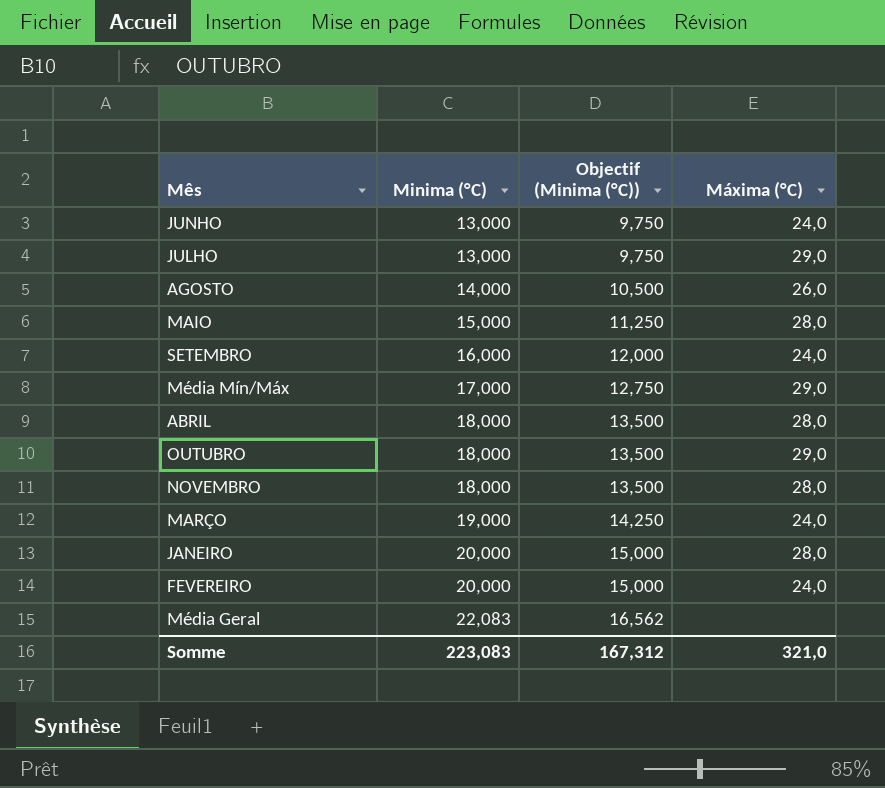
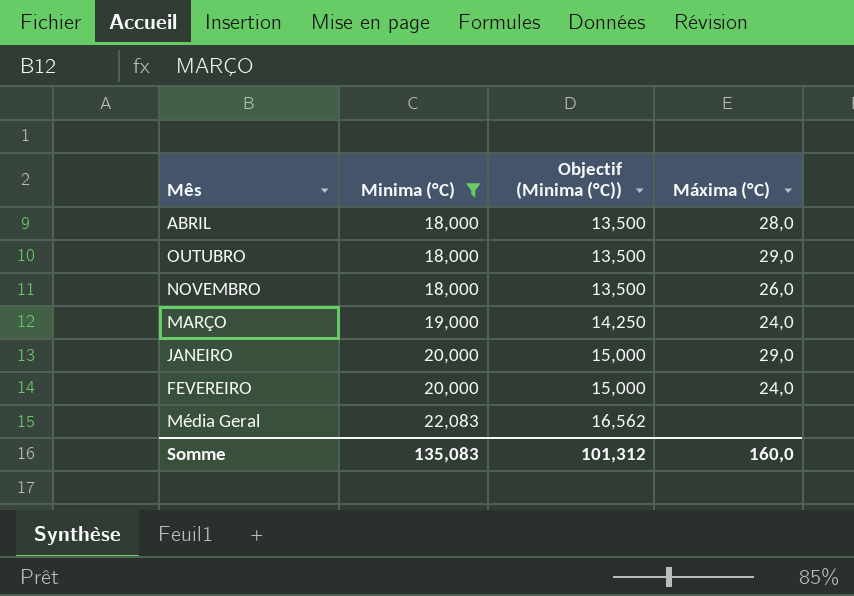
filter: none -> Minima (°C) >= 18,000
NOVEMBRO | Máxima (°C): 28,0 -> 26,0
JANEIRO | Máxima (°C): 28,0 -> 29,0
Somme | Minima (°C): 223,083 -> 135,083
Somme | Objectif (Minima (°C)): 167,312 -> 101,312
Somme | Máxima (°C): 321,0 -> 160,0

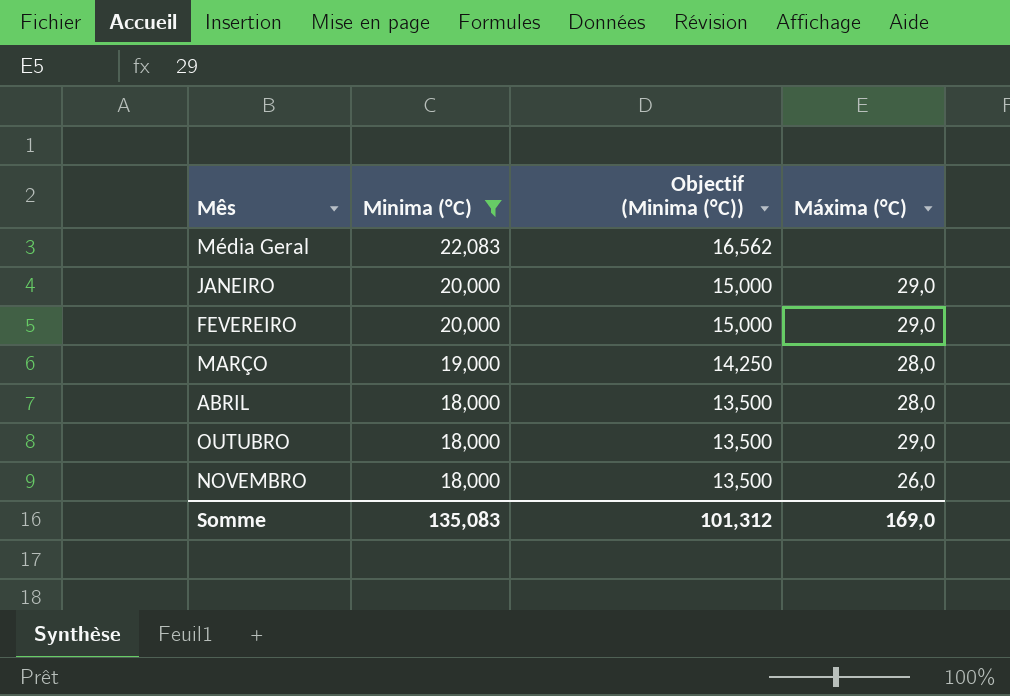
row order: Minima (°C) ascending -> Minima (°C) descending
FEVEREIRO | Máxima (°C): 24,0 -> 29,0
MARÇO | Máxima (°C): 24,0 -> 28,0
Somme | Máxima (°C): 160,0 -> 169,0

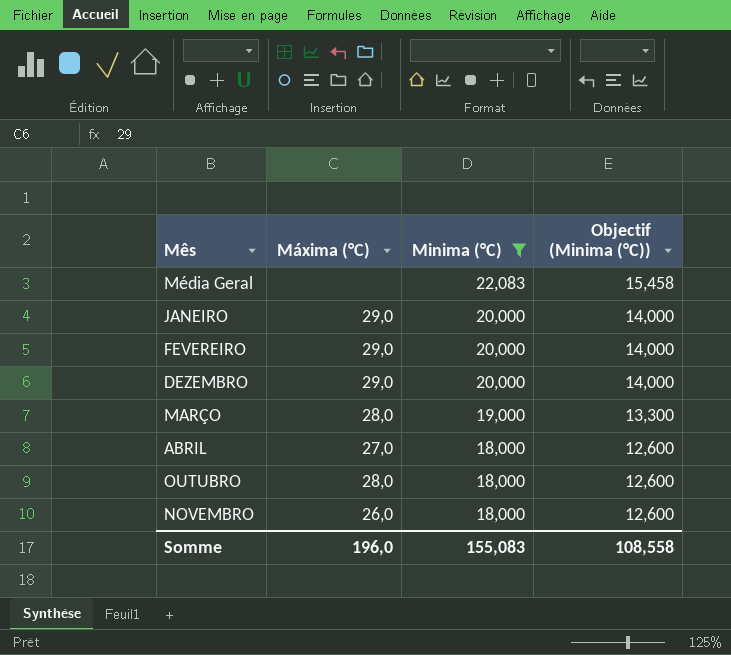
column Máxima (°C) | position: 4 -> 2
column Objectif (Minima (°C)) | formula: [Minima (°C)] * 0,75 -> [Minima (°C)] * 0,7
row DEZEMBRO: none -> 29,0 | 20,000 | 14,000
ABRIL | Máxima (°C): 28,0 -> 27,0
OUTUBRO | Máxima (°C): 29,0 -> 28,0
Somme | Máxima (°C): 169,0 -> 196,0
Somme | Minima (°C): 135,083 -> 155,083
Somme | Objectif (Minima (°C)): 101,312 -> 108,558

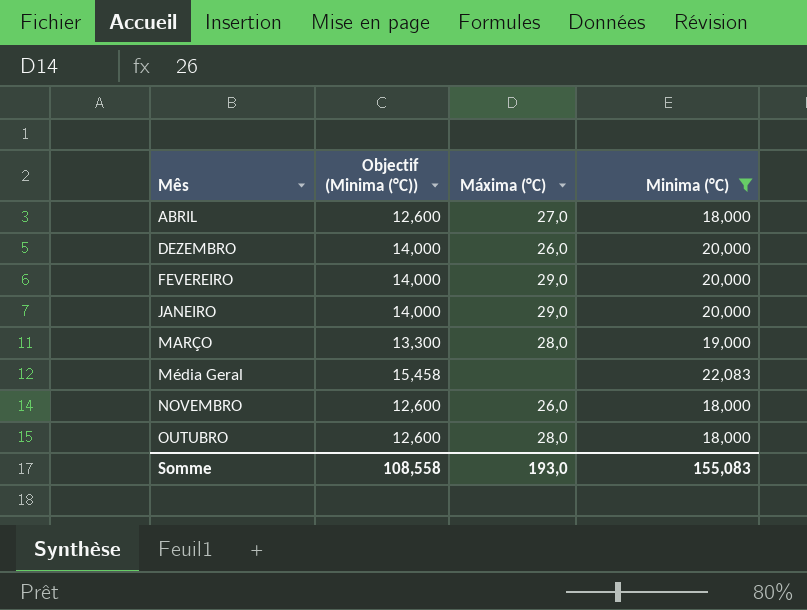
row order: Minima (°C) descending -> Mês ascending
column Objectif (Minima (°C)) | position: 4 -> 2
DEZEMBRO | Máxima (°C): 29,0 -> 26,0
Somme | Máxima (°C): 196,0 -> 193,0

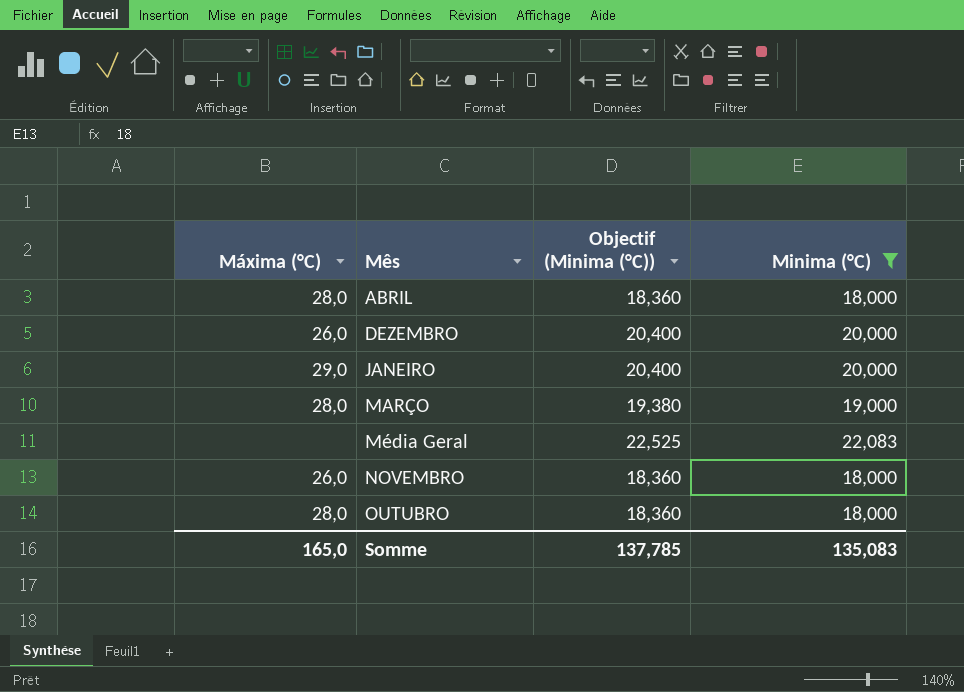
column Máxima (°C) | position: 3 -> 1
column Objectif (Minima (°C)) | formula: [Minima (°C)] * 0,7 -> [Minima (°C)] * 1,02
row FEVEREIRO: 14,000 | 29,0 | 20,000 -> none
ABRIL | Máxima (°C): 27,0 -> 28,0
Somme | Máxima (°C): 193,0 -> 165,0
Somme | Objectif (Minima (°C)): 108,558 -> 137,785
Somme | Minima (°C): 155,083 -> 135,083

